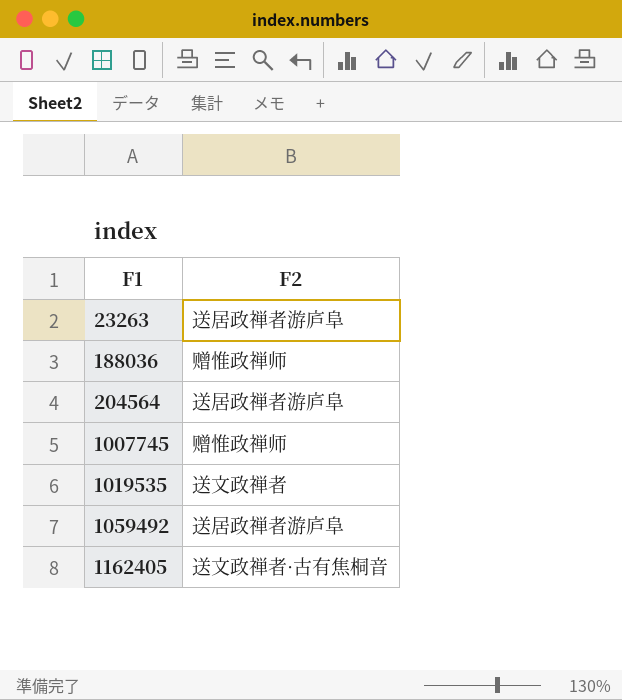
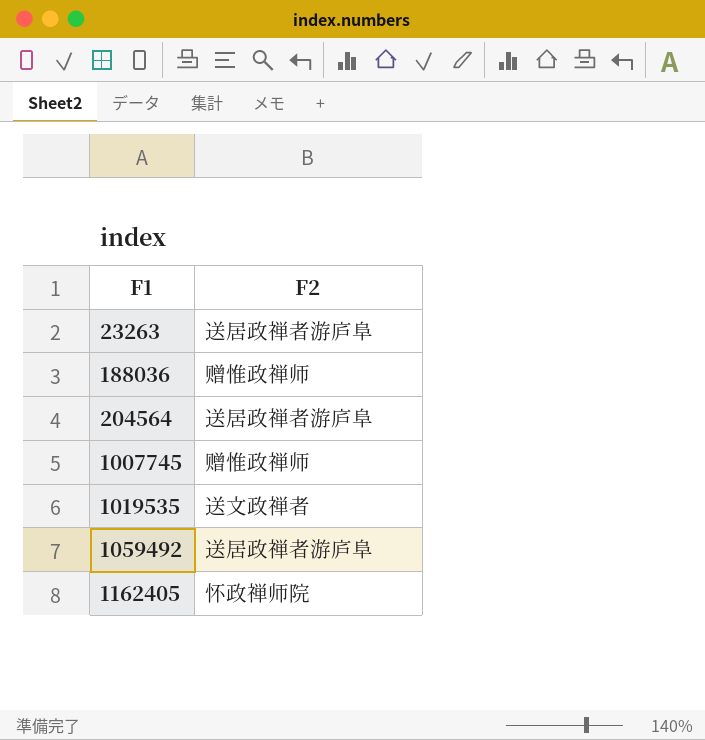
1162405 | F2: 送文政禅者·古有焦桐音 -> 怀政禅师院

